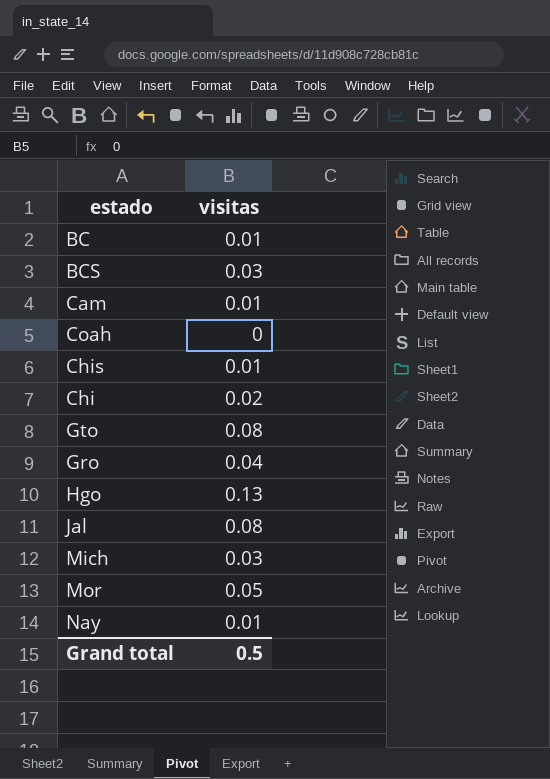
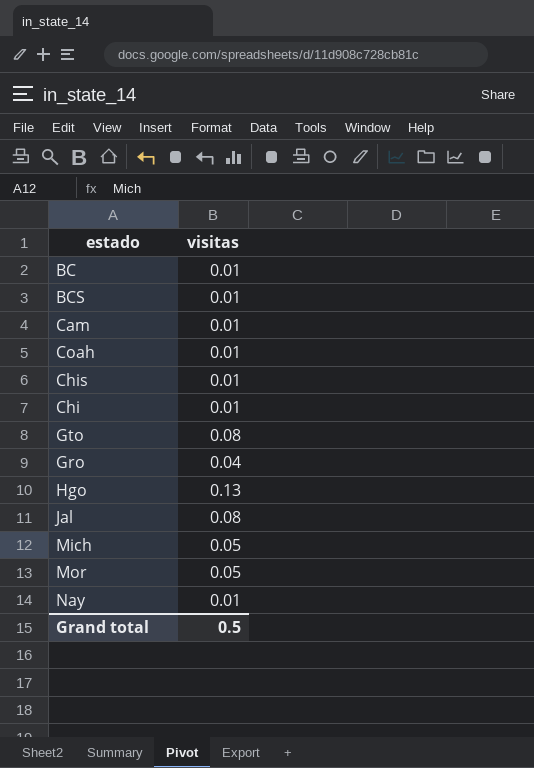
BCS | visitas: 0.03 -> 0.01
Coah | visitas: 0 -> 0.01
Chi | visitas: 0.02 -> 0.01
Mich | visitas: 0.03 -> 0.05

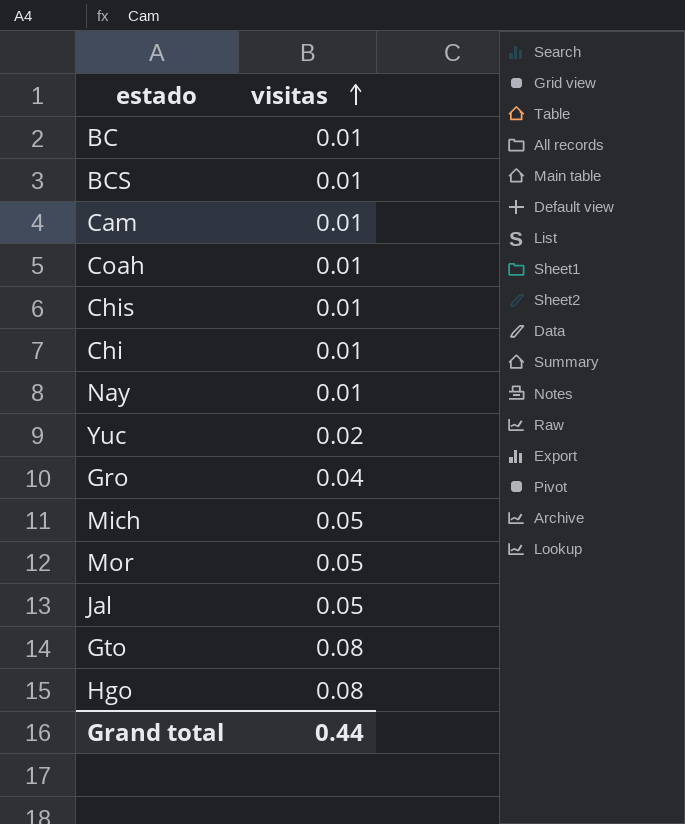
row order: none -> visitas ascending
row Yuc: none -> 0.02
Jal | visitas: 0.08 -> 0.05
Hgo | visitas: 0.13 -> 0.08
Grand total | visitas: 0.5 -> 0.44

